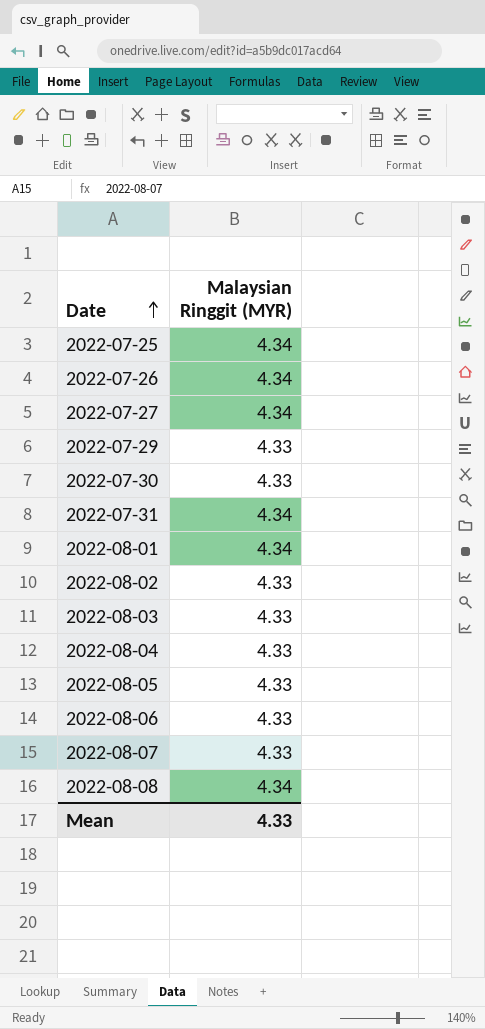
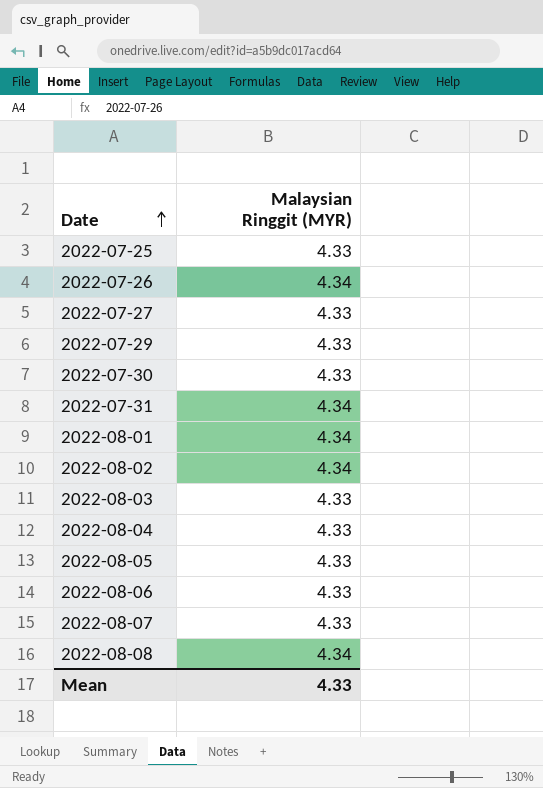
2022-07-25 | Malaysian Ringgit (MYR): 4.34 -> 4.33
2022-07-27 | Malaysian Ringgit (MYR): 4.34 -> 4.33
2022-08-02 | Malaysian Ringgit (MYR): 4.33 -> 4.34

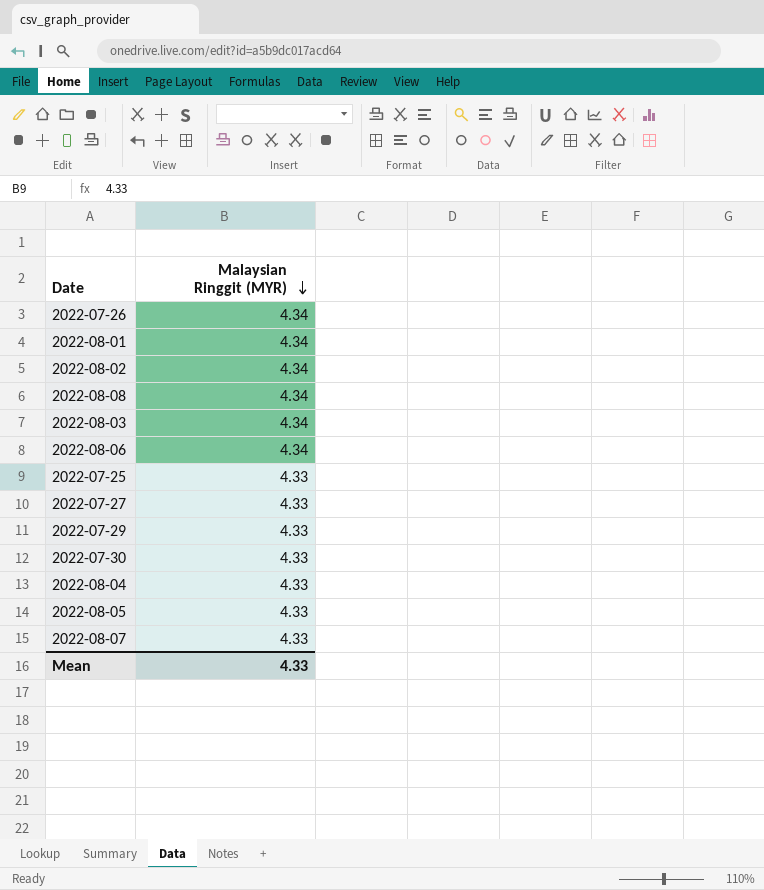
row order: Date ascending -> Malaysian Ringgit (MYR) descending
row 2022-07-31: 4.34 -> none
2022-08-03 | Malaysian Ringgit (MYR): 4.33 -> 4.34
2022-08-06 | Malaysian Ringgit (MYR): 4.33 -> 4.34

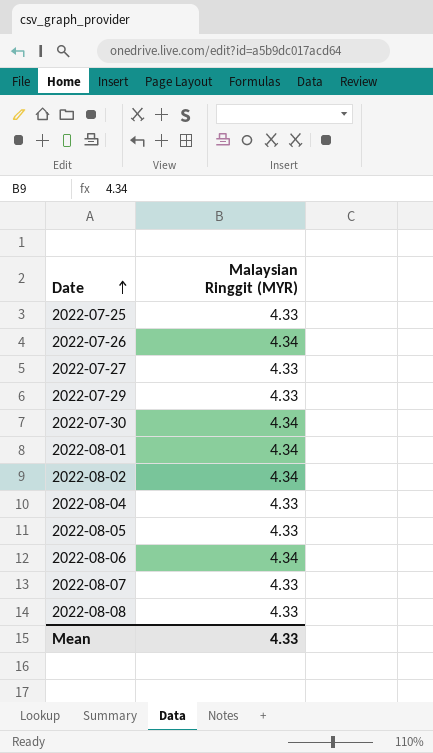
row order: Malaysian Ringgit (MYR) descending -> Date ascending
row 2022-08-03: 4.34 -> none
2022-07-30 | Malaysian Ringgit (MYR): 4.33 -> 4.34
2022-08-08 | Malaysian Ringgit (MYR): 4.34 -> 4.33

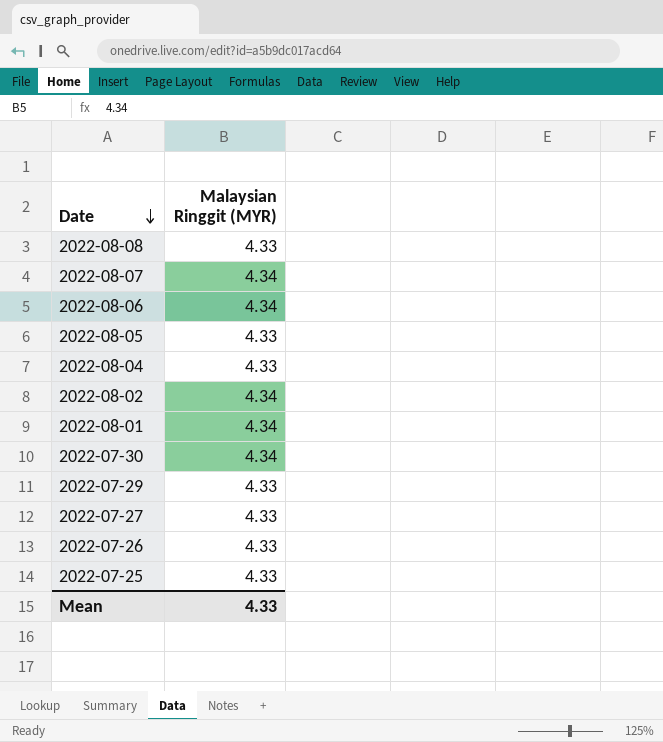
row order: Date ascending -> Date descending
2022-08-07 | Malaysian Ringgit (MYR): 4.33 -> 4.34
2022-07-26 | Malaysian Ringgit (MYR): 4.34 -> 4.33

